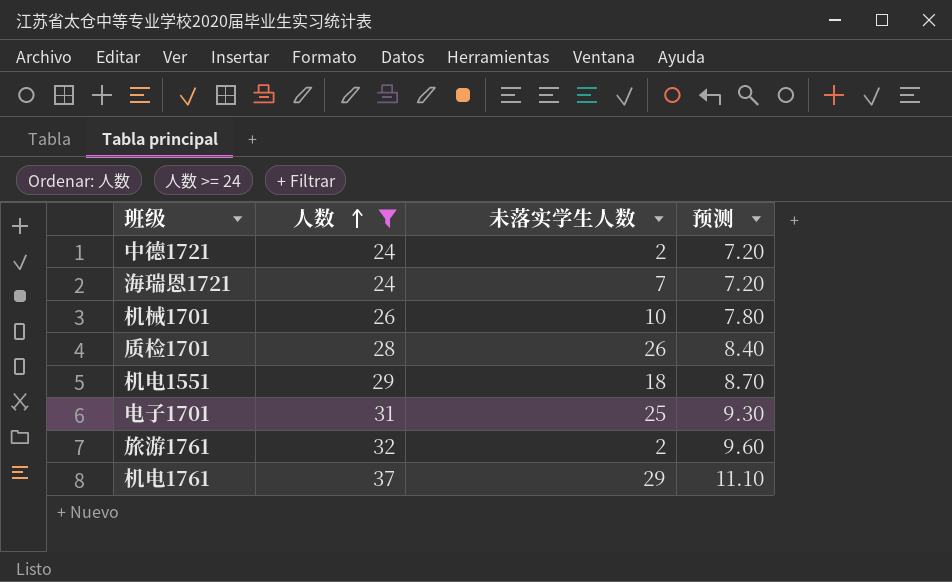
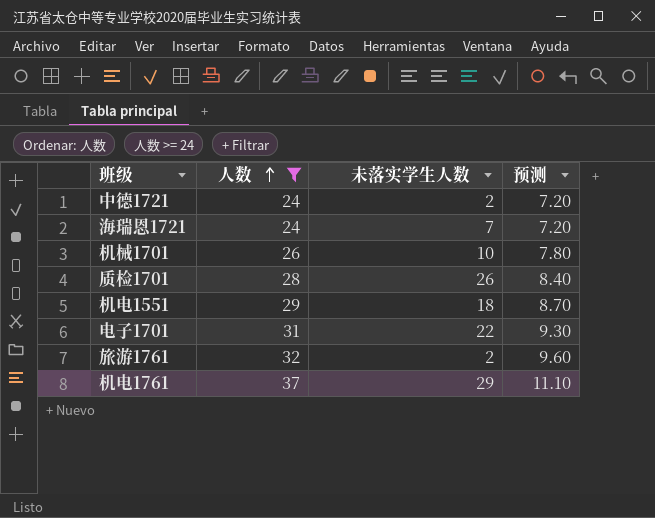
电子1701 | 未落实学生人数: 25 -> 22

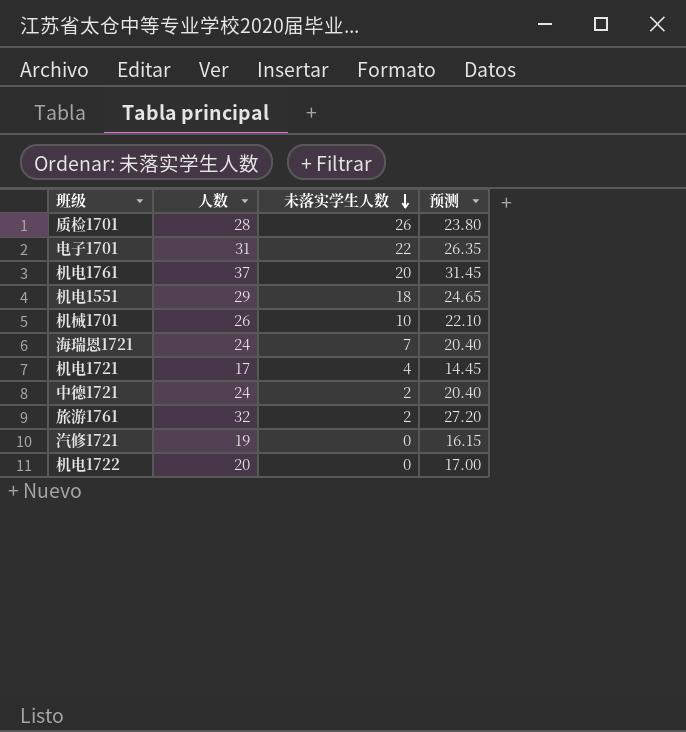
filter: 人数 >= 24 -> none
row order: 人数 ascending -> 未落实学生人数 descending
column 预测 | formula: [人数] * 0.3 -> [人数] * 0.85
机电1761 | 未落实学生人数: 29 -> 20

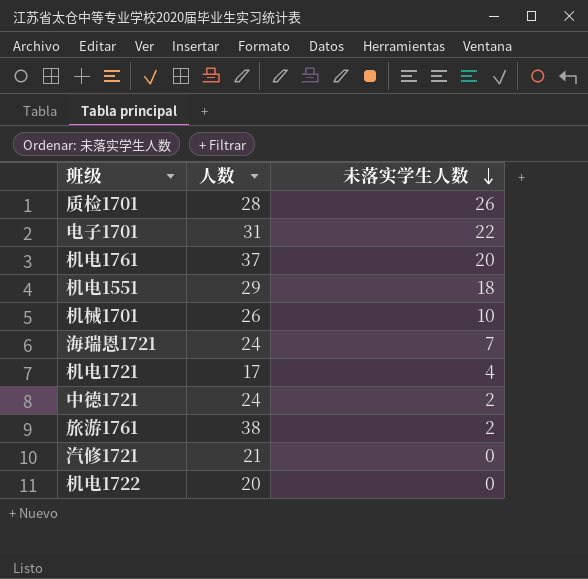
column 预测 | formula: [人数] * 0.85 -> none
旅游1761 | 人数: 32 -> 38
汽修1721 | 人数: 19 -> 21

